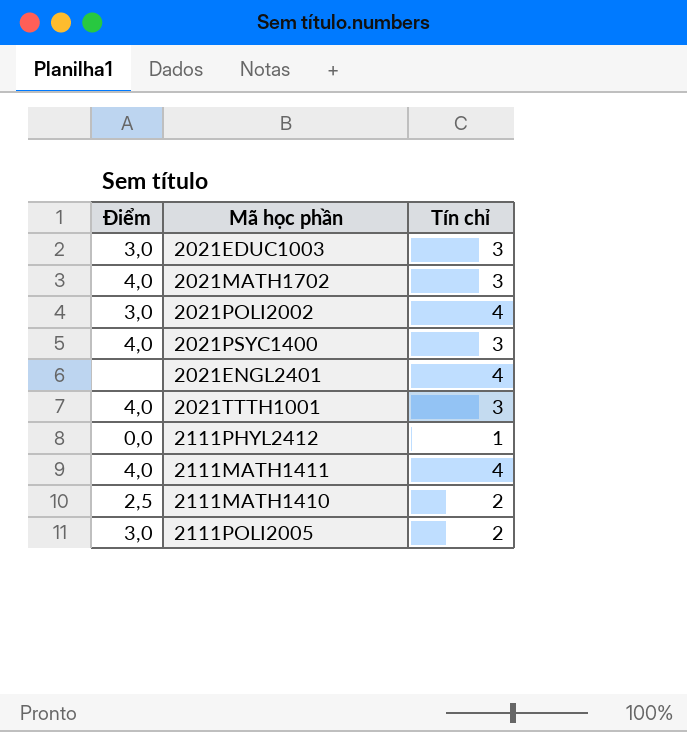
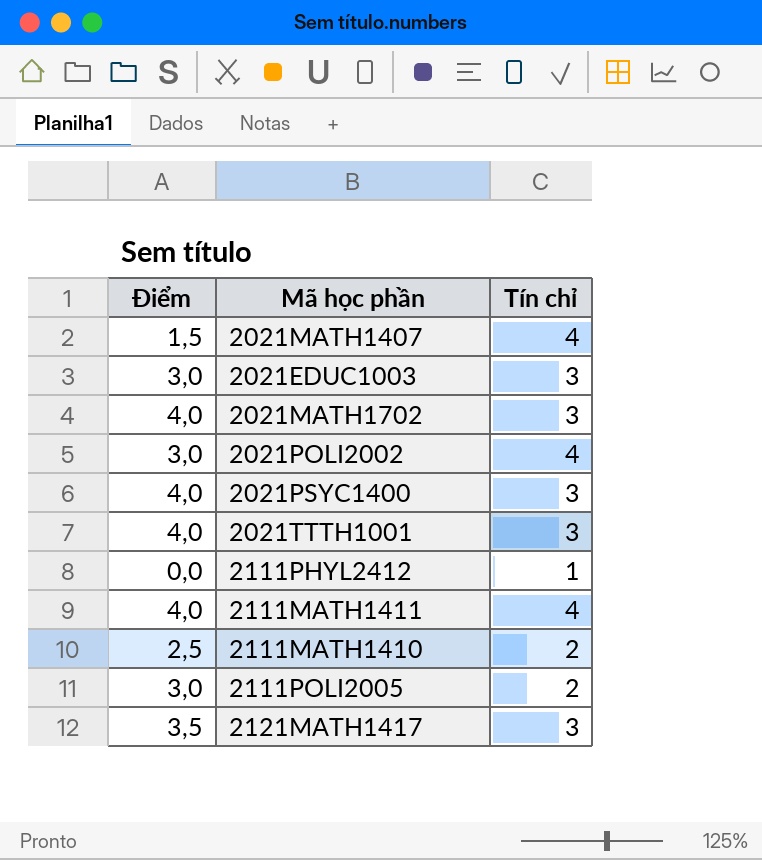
row 2021ENGL2401: none | 4 -> none
row 2021MATH1407: none -> 1,5 | 4
row 2121MATH1417: none -> 3,5 | 3

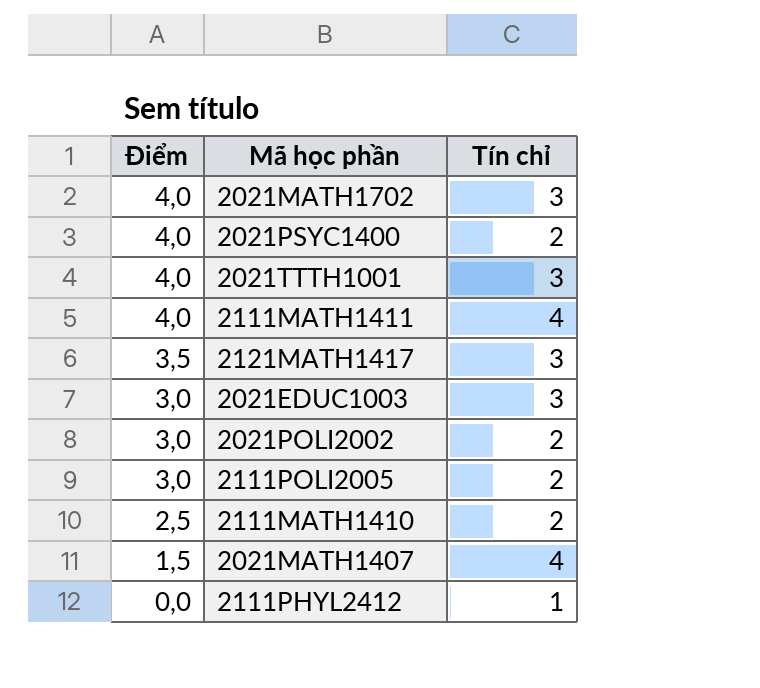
row order: none -> Điểm descending
2021PSYC1400 | Tín chỉ: 3 -> 2
2021POLI2002 | Tín chỉ: 4 -> 2

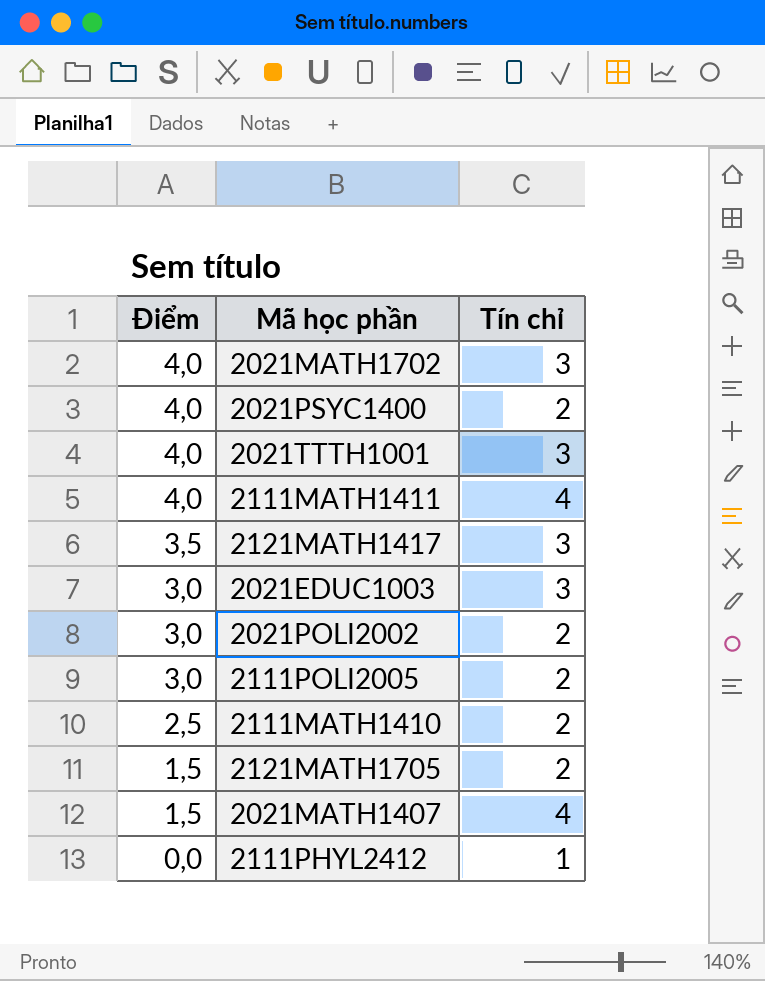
row 2121MATH1705: none -> 1,5 | 2

